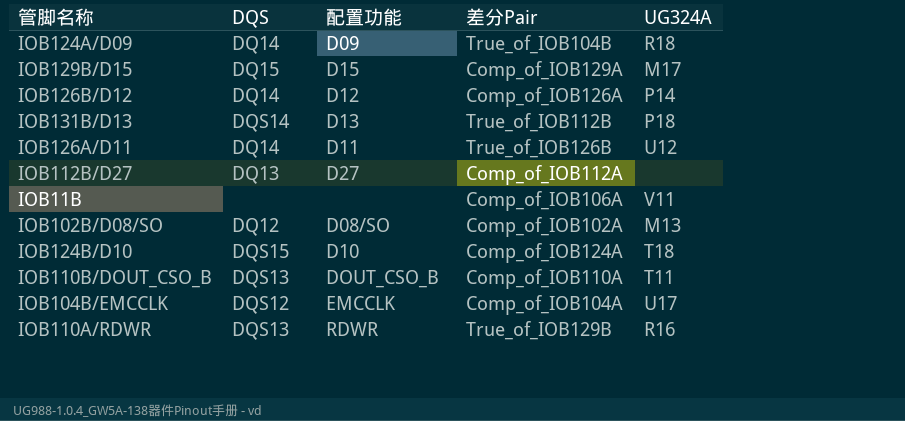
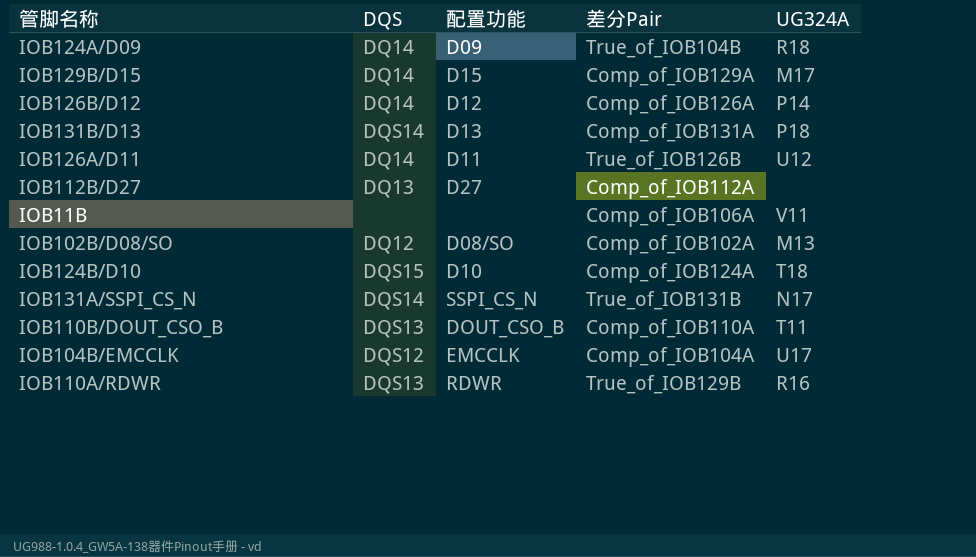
IOB129B/D15 | DQS: DQ15 -> DQ14
IOB131B/D13 | 差分Pair: True_of_IOB112B -> Comp_of_IOB131A
row IOB131A/SSPI_CS_N: none -> DQS14 | SSPI_CS_N | True_of_IOB131B | N17

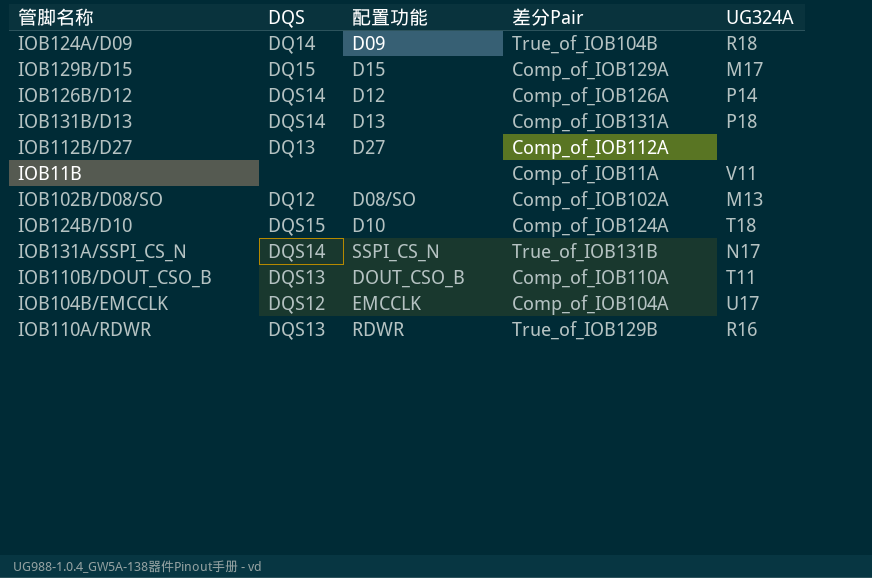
row IOB126A/D11: DQ14 | D11 | True_of_IOB126B | U12 -> none
IOB129B/D15 | DQS: DQ14 -> DQ15
IOB126B/D12 | DQS: DQ14 -> DQS14
IOB11B | 差分Pair: Comp_of_IOB106A -> Comp_of_IOB11A

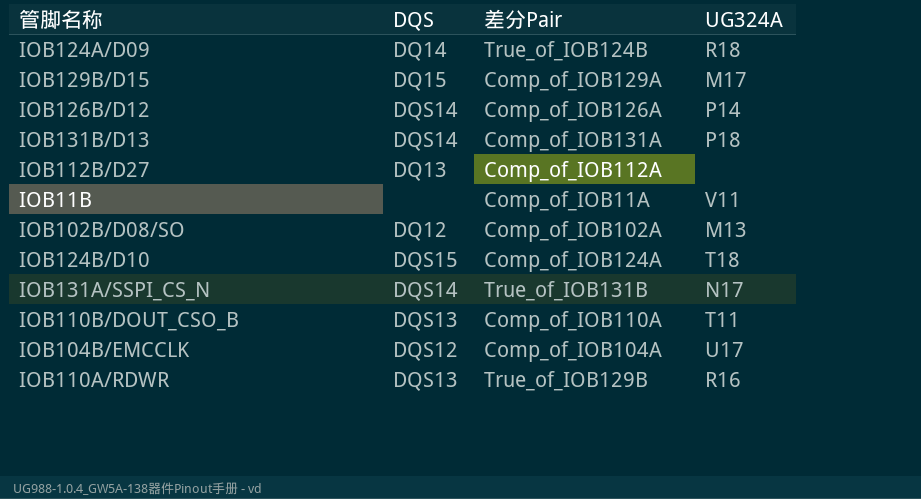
column 配置功能 | position: 3 -> none
IOB124A/D09 | 差分Pair: True_of_IOB104B -> True_of_IOB124B

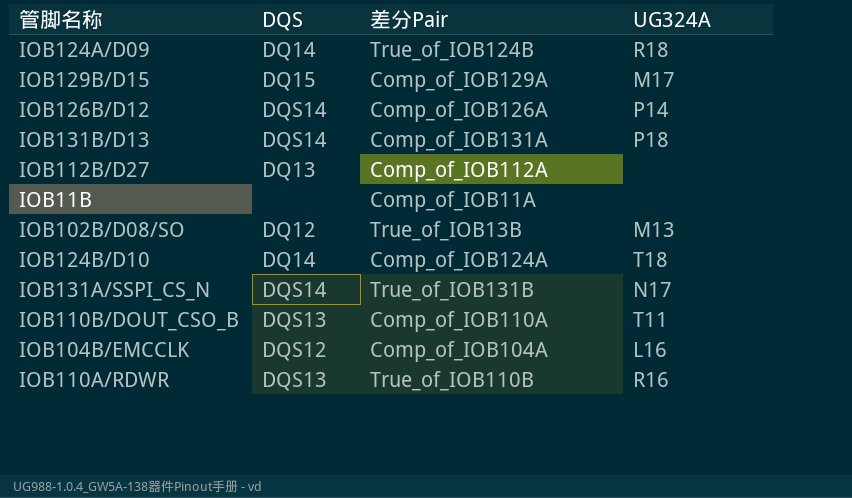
IOB11B | UG324A: V11 -> none
IOB102B/D08/SO | 差分Pair: Comp_of_IOB102A -> True_of_IOB13B
IOB124B/D10 | DQS: DQS15 -> DQ14
IOB104B/EMCCLK | UG324A: U17 -> L16
IOB110A/RDWR | 差分Pair: True_of_IOB129B -> True_of_IOB110B

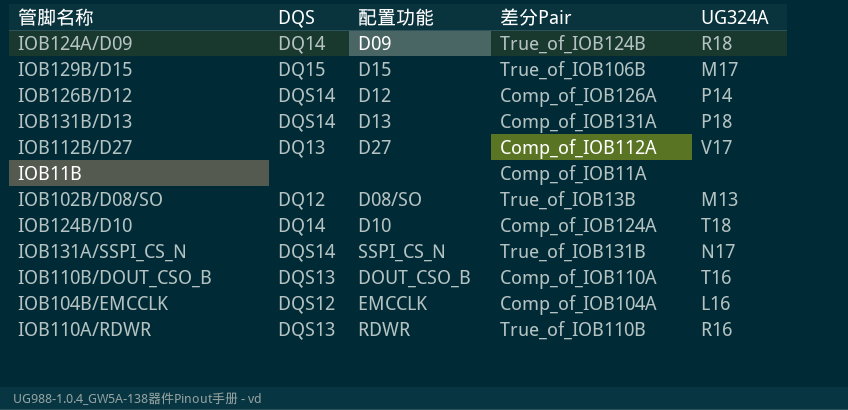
column 配置功能 | position: none -> 3
IOB129B/D15 | 差分Pair: Comp_of_IOB129A -> True_of_IOB106B
IOB112B/D27 | UG324A: none -> V17
IOB110B/DOUT_CSO_B | UG324A: T11 -> T16

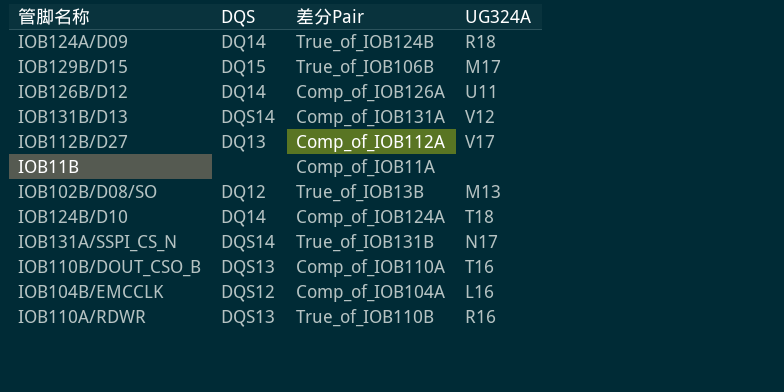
column 配置功能 | position: 3 -> none
IOB126B/D12 | DQS: DQS14 -> DQ14
IOB126B/D12 | UG324A: P14 -> U11
IOB131B/D13 | UG324A: P18 -> V12

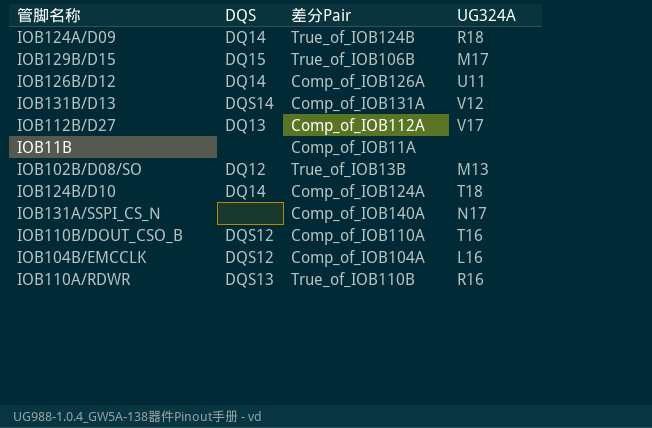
IOB131A/SSPI_CS_N | DQS: DQS14 -> none
IOB131A/SSPI_CS_N | 差分Pair: True_of_IOB131B -> Comp_of_IOB140A
IOB110B/DOUT_CSO_B | DQS: DQS13 -> DQS12

